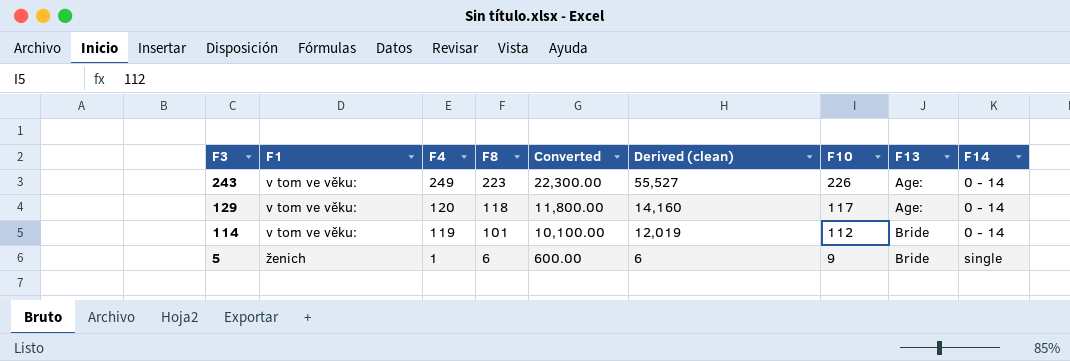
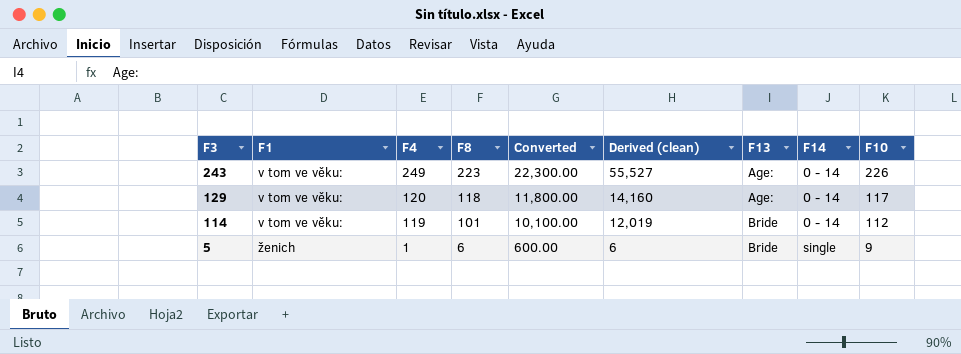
column F10 | position: 7 -> 9

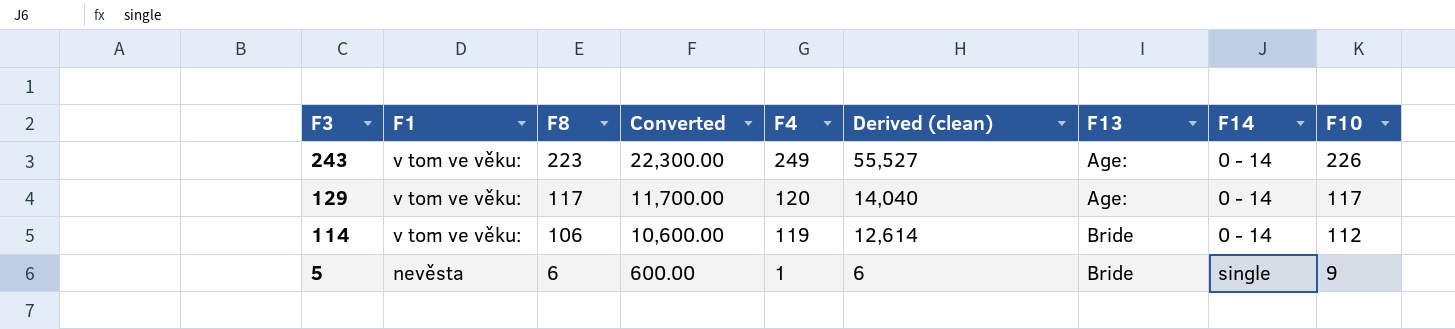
column F4 | position: 3 -> 5
129 | F8: 118 -> 117
129 | Converted: 11,800.00 -> 11,700.00
129 | Derived (clean): 14,160 -> 14,040
114 | F8: 101 -> 106
114 | Converted: 10,100.00 -> 10,600.00
114 | Derived (clean): 12,019 -> 12,614
5 | F1: ženich -> nevěsta

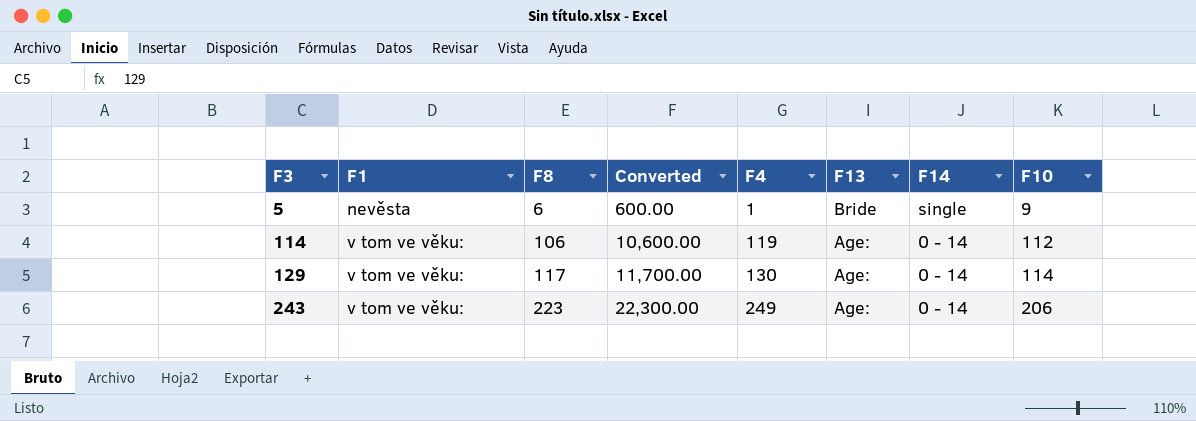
row order: F3 descending -> F3 ascending
column Derived (clean) | formula: [F8] * [F4] -> none
114 | F13: Bride -> Age:
129 | F4: 120 -> 130
129 | F10: 117 -> 114
243 | F10: 226 -> 206

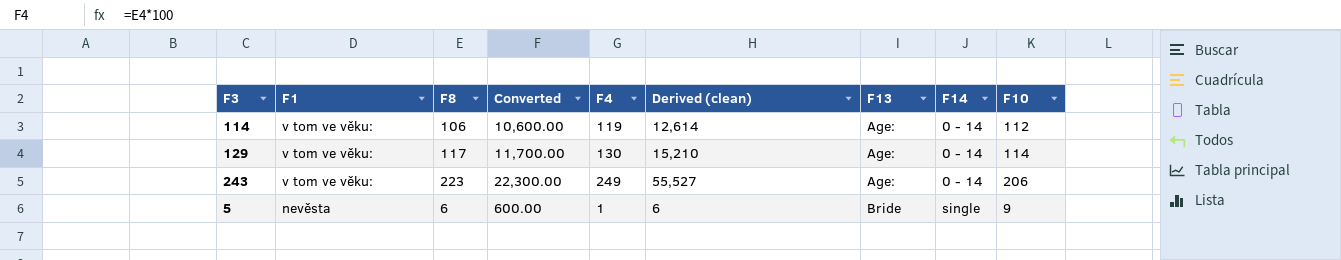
row order: F3 ascending -> F1 descending
column Derived (clean) | formula: none -> [F8] * [F4]

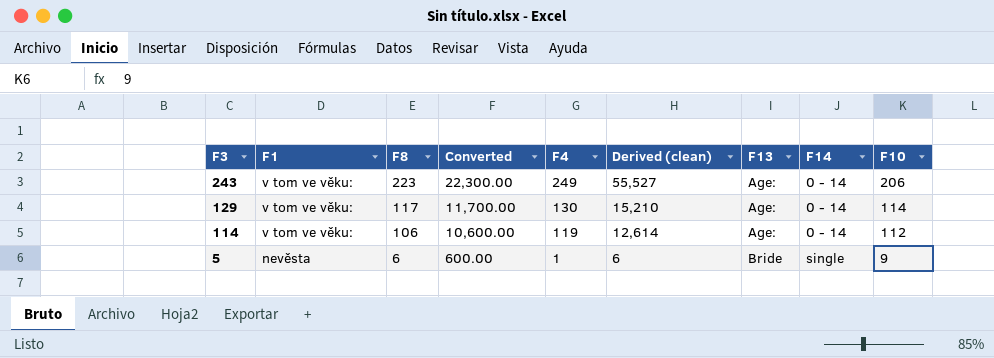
row order: F1 descending -> F3 descending

